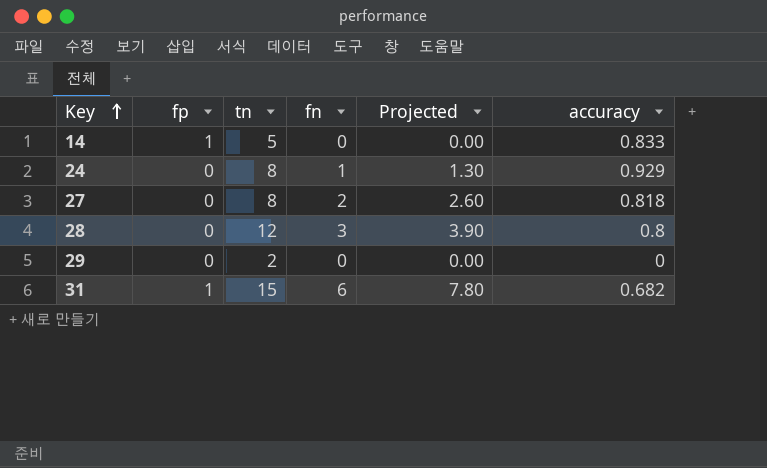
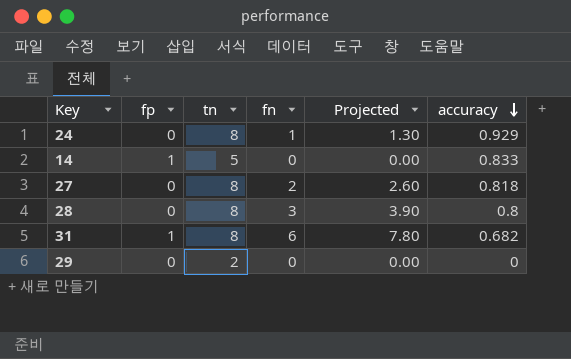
row order: Key ascending -> accuracy descending
28 | tn: 12 -> 8
31 | tn: 15 -> 8

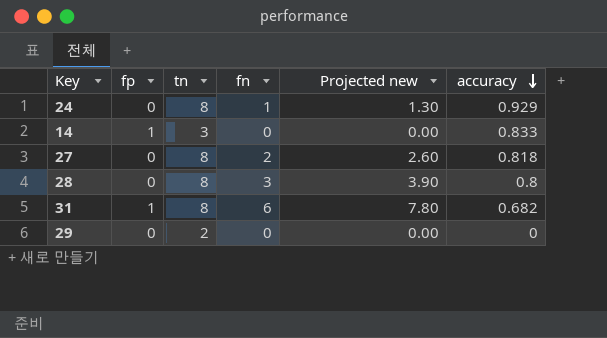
column name: Projected -> Projected new
14 | tn: 5 -> 3

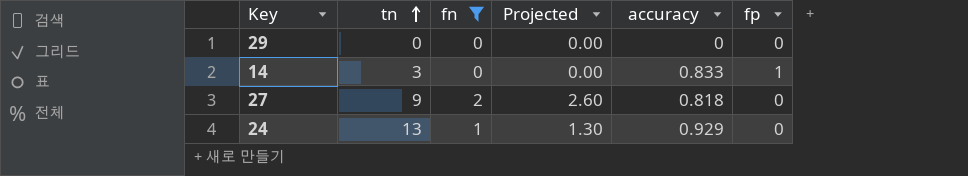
filter: none -> fn <= 2
row order: accuracy descending -> tn ascending
column name: Projected new -> Projected
column fp | position: 2 -> 6
29 | tn: 2 -> 0
27 | tn: 8 -> 9
24 | tn: 8 -> 13

